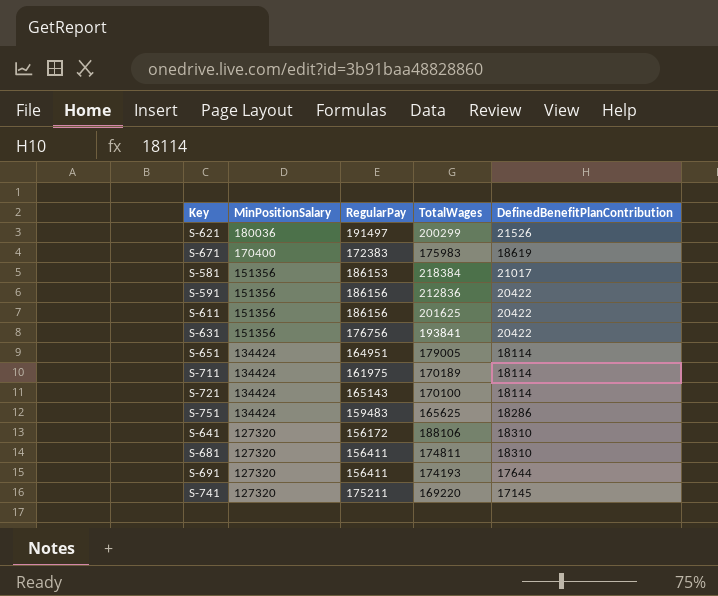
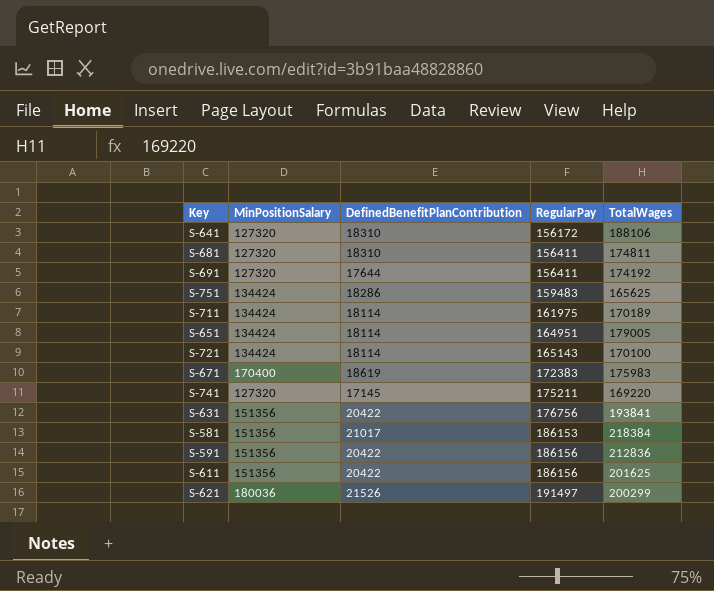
row order: MinPositionSalary descending -> RegularPay ascending
column DefinedBenefitPlanContribution | position: 5 -> 3
S-691 | TotalWages: 174193 -> 174192

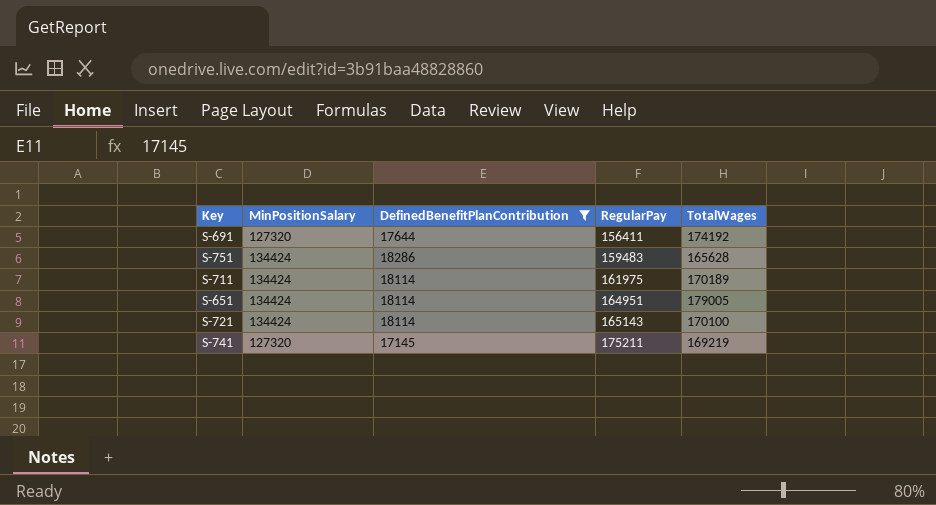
filter: none -> DefinedBenefitPlanContribution <= 18286
S-751 | TotalWages: 165625 -> 165628
S-741 | TotalWages: 169220 -> 169219

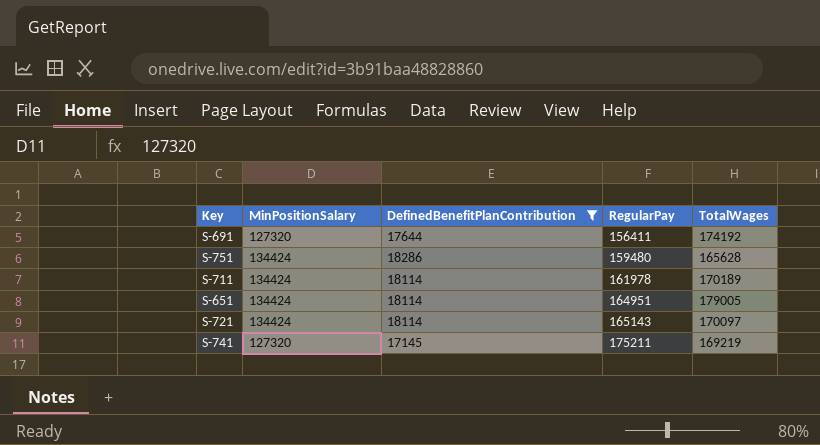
S-751 | RegularPay: 159483 -> 159480
S-711 | RegularPay: 161975 -> 161978
S-721 | TotalWages: 170100 -> 170097

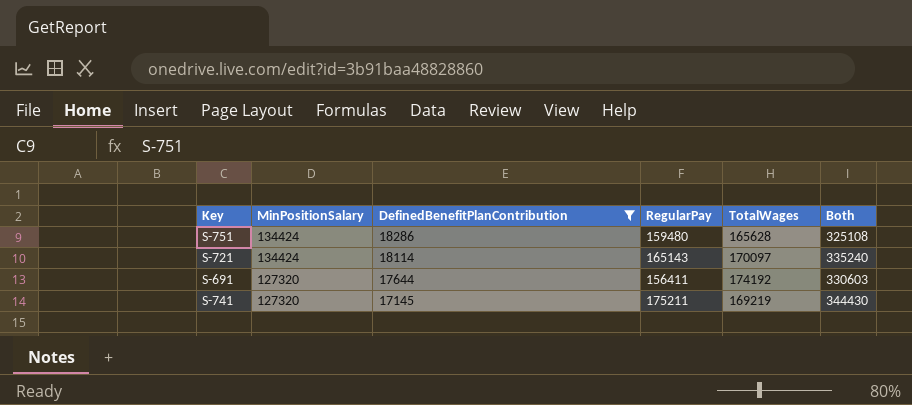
row order: RegularPay ascending -> MinPositionSalary descending
column Both | formula: none -> [RegularPay] + [TotalWages]
row S-711: 134424 | 18114 | 161978 | 170189 -> none
row S-651: 134424 | 18114 | 164951 | 179005 -> none

